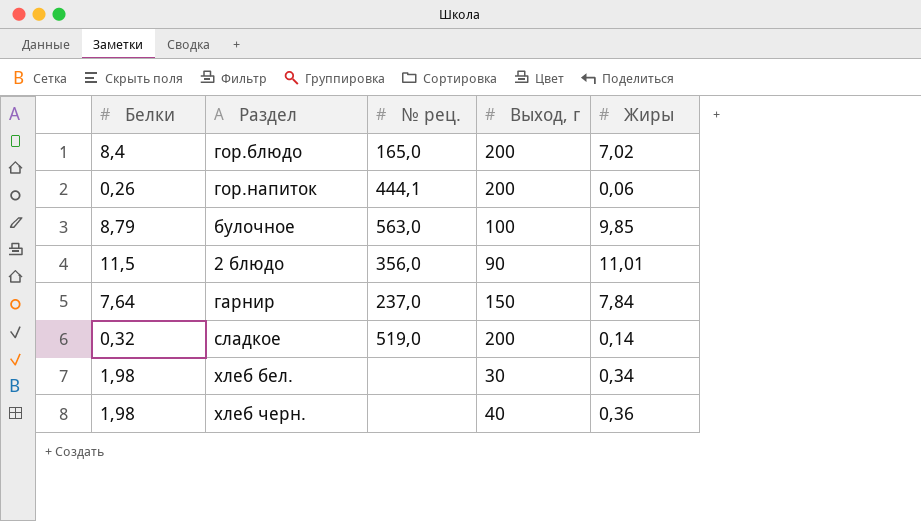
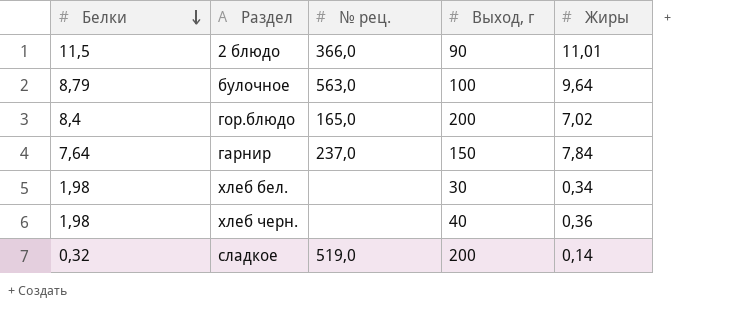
row order: none -> Белки descending
row гор.напиток: 0,26 | 444,1 | 200 | 0,06 -> none
2 блюдо | № рец.: 356,0 -> 366,0
булочное | Жиры: 9,85 -> 9,64

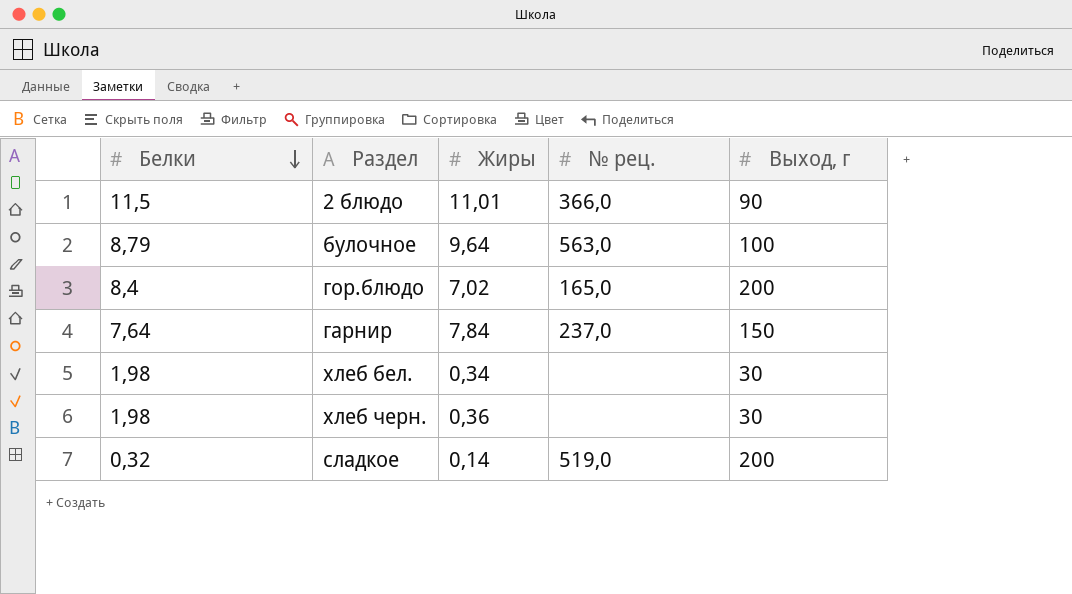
column Жиры | position: 5 -> 3
хлеб черн. | Выход, г: 40 -> 30

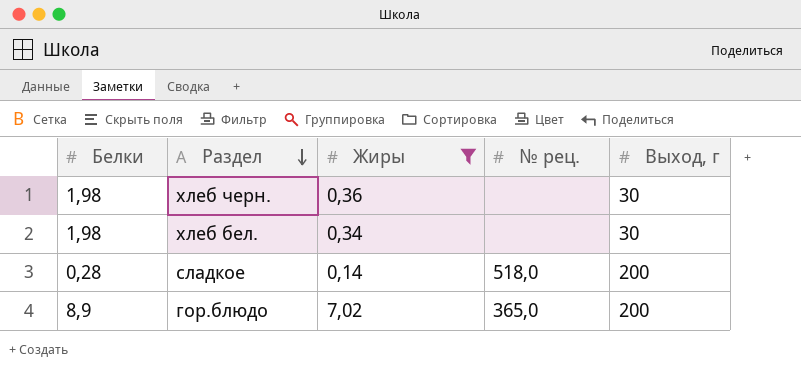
filter: none -> Жиры <= 7,02
row order: Белки descending -> Раздел descending
сладкое | Белки: 0,32 -> 0,28
сладкое | № рец.: 519,0 -> 518,0
гор.блюдо | Белки: 8,4 -> 8,9
гор.блюдо | № рец.: 165,0 -> 365,0

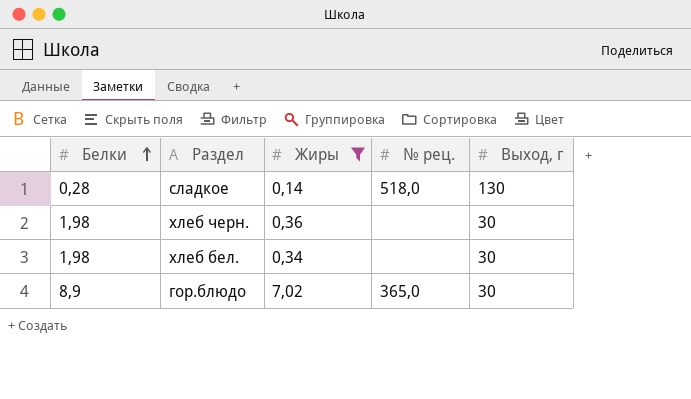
row order: Раздел descending -> Белки ascending
сладкое | Выход, г: 200 -> 130
гор.блюдо | Выход, г: 200 -> 30

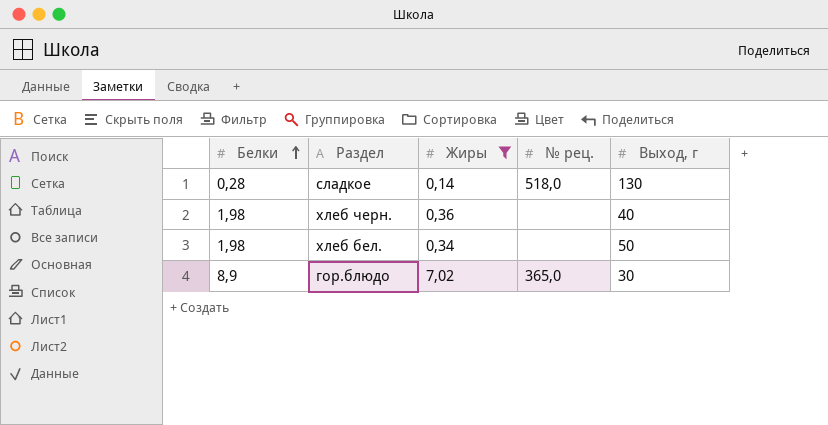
хлеб черн. | Выход, г: 30 -> 40
хлеб бел. | Выход, г: 30 -> 50

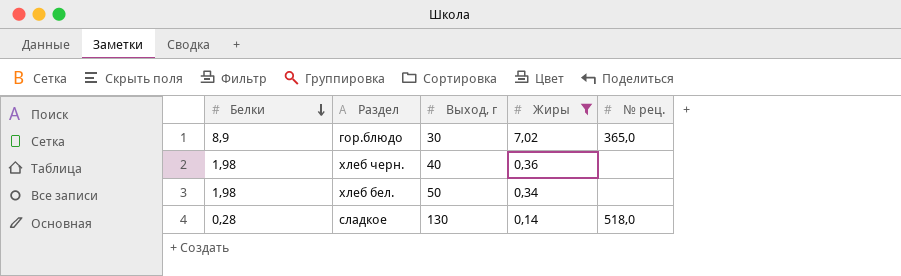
row order: Белки ascending -> Белки descending
column Выход, г | position: 5 -> 3

